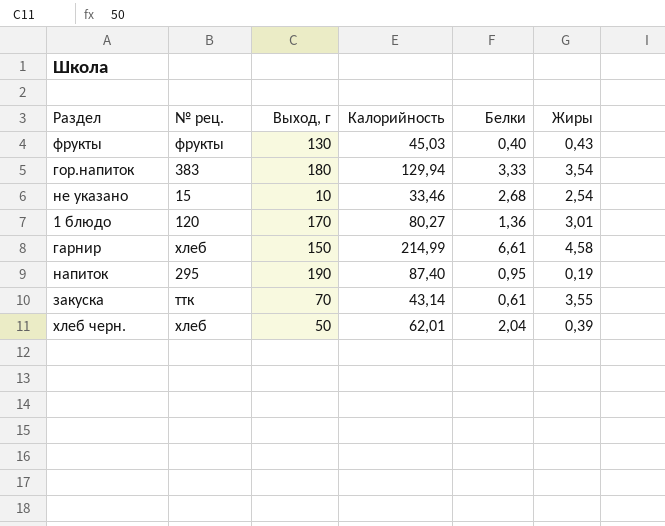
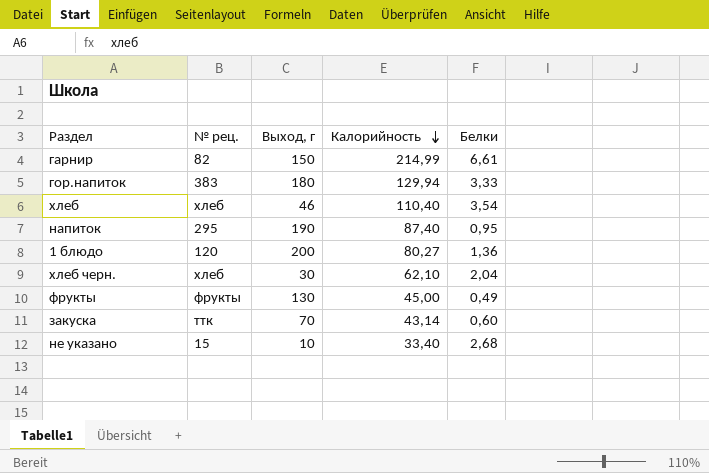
row order: none -> Калорийность descending
column Жиры | position: 6 -> none
гарнир | № рец.: хлеб -> 82
row хлеб: none -> хлеб | 46 | 110,40 | 3,54
1 блюдо | Выход, г: 170 -> 200
хлеб черн. | Выход, г: 50 -> 30
хлеб черн. | Калорийность: 62,01 -> 62,10
фрукты | Калорийность: 45,03 -> 45,00
фрукты | Белки: 0,40 -> 0,49
закуска | Белки: 0,61 -> 0,60
не указано | Калорийность: 33,46 -> 33,40

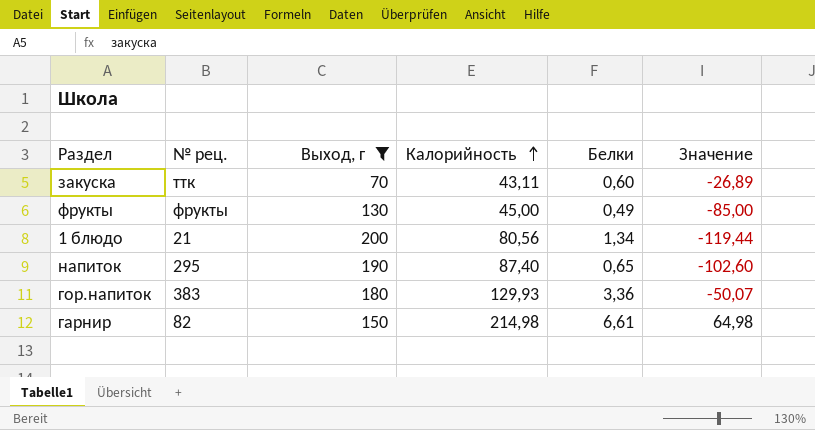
filter: none -> Выход, г >= 70
row order: Калорийность descending -> Калорийность ascending
column Значение | formula: none -> [Калорийность] - [Выход, г]
закуска | Калорийность: 43,14 -> 43,11
1 блюдо | № рец.: 120 -> 21
1 блюдо | Калорийность: 80,27 -> 80,56
1 блюдо | Белки: 1,36 -> 1,34
напиток | Белки: 0,95 -> 0,65
гор.напиток | Калорийность: 129,94 -> 129,93
гор.напиток | Белки: 3,33 -> 3,36
гарнир | Калорийность: 214,99 -> 214,98

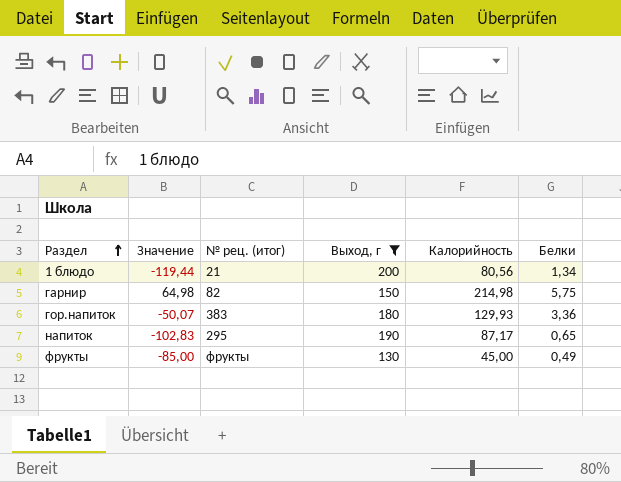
row order: Калорийность ascending -> Раздел ascending
column Значение | position: 6 -> 2
column name: № рец. -> № рец. (итог)
row закуска: ттк | 70 | 43,11 | 0,60 | -26,89 -> none
гарнир | Белки: 6,61 -> 5,75
напиток | Значение: -102,60 -> -102,83
напиток | Калорийность: 87,40 -> 87,17

